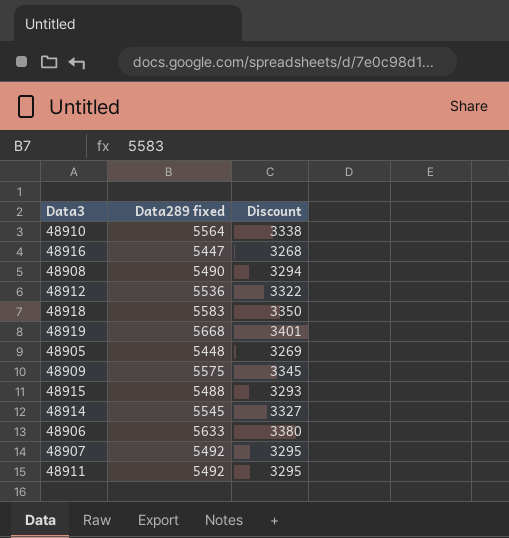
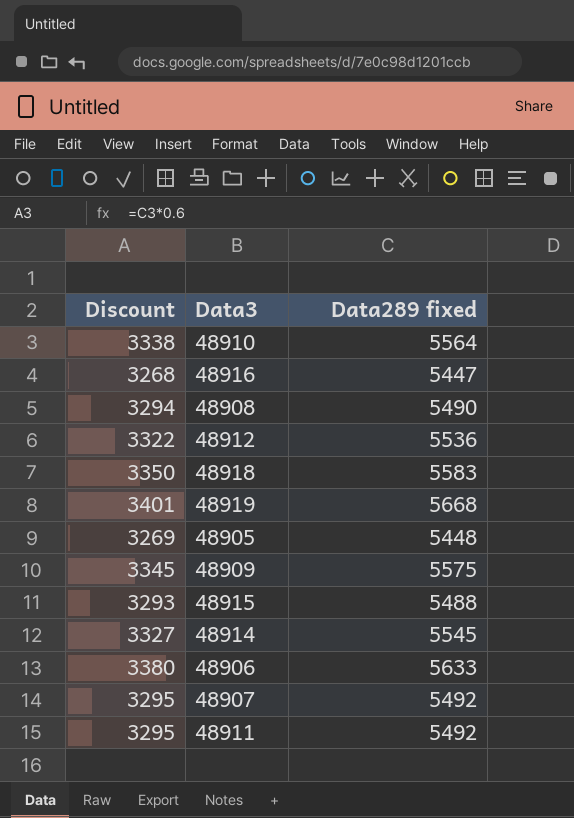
column Discount | position: 3 -> 1

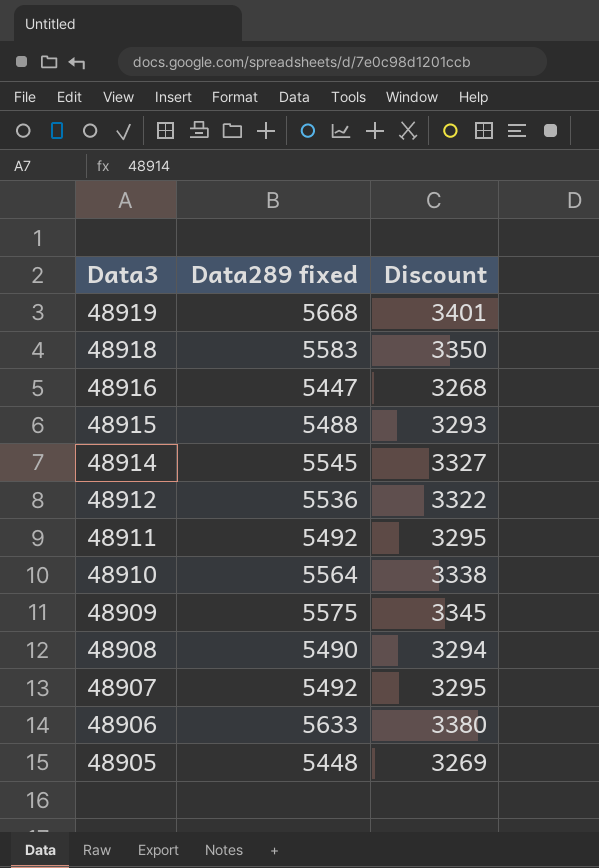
row order: none -> Data3 descending
column Discount | position: 1 -> 3

